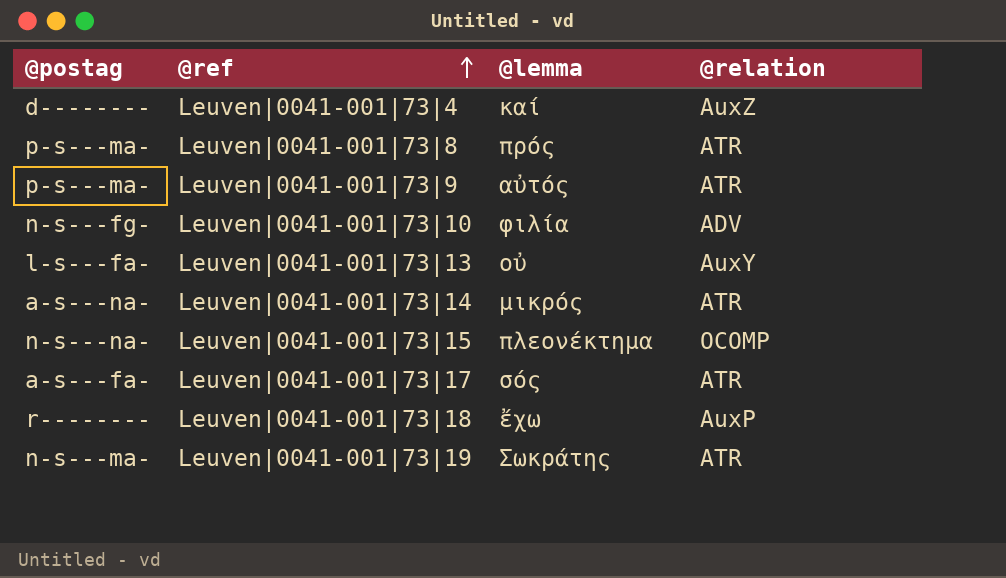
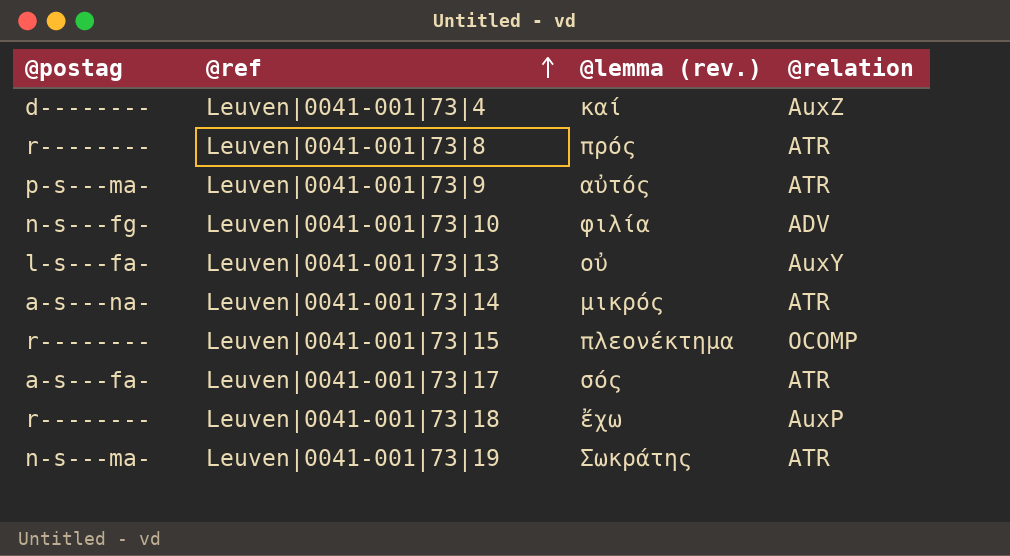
column name: @lemma -> @lemma (rev.)
Leuven|0041-001|73|8 | @postag: p-s---ma- -> r--------
Leuven|0041-001|73|15 | @postag: n-s---na- -> r--------

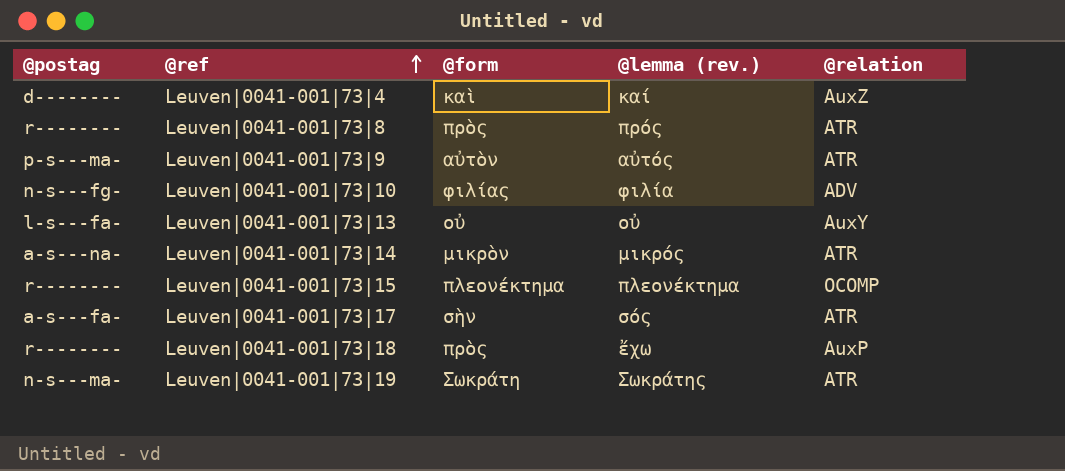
column @form | position: none -> 3

